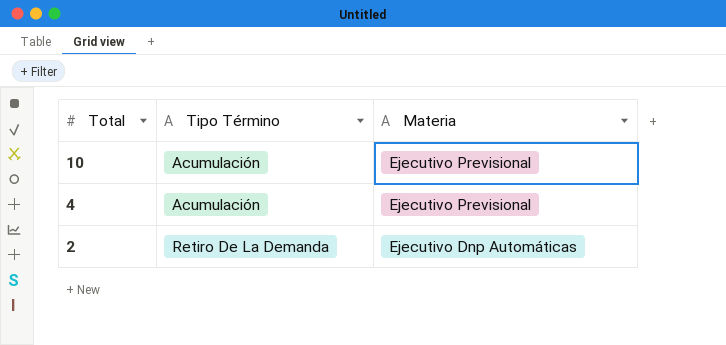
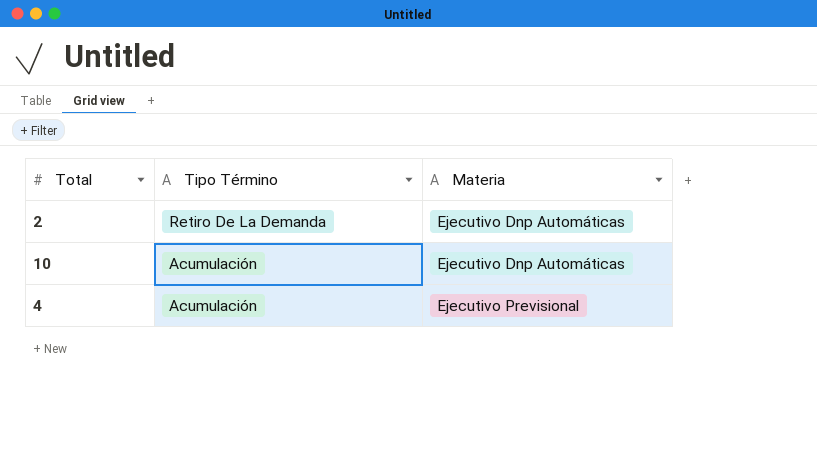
row order: Total descending -> Tipo Término descending
10 | Materia: Ejecutivo Previsional -> Ejecutivo Dnp Automáticas

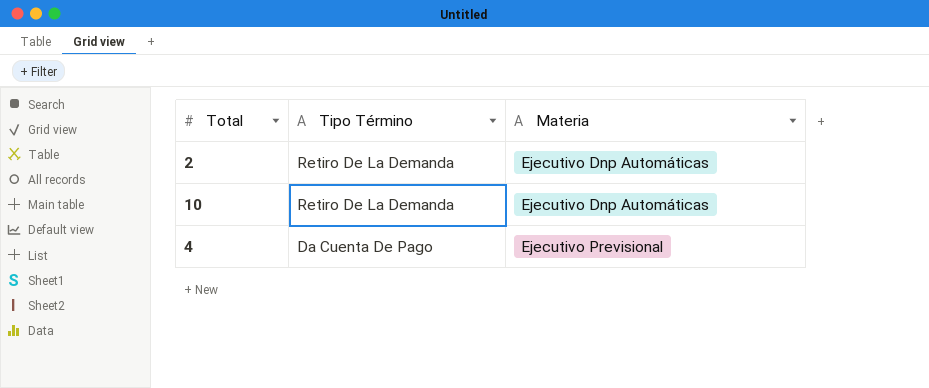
10 | Tipo Término: Acumulación -> Retiro De La Demanda
4 | Tipo Término: Acumulación -> Da Cuenta De Pago

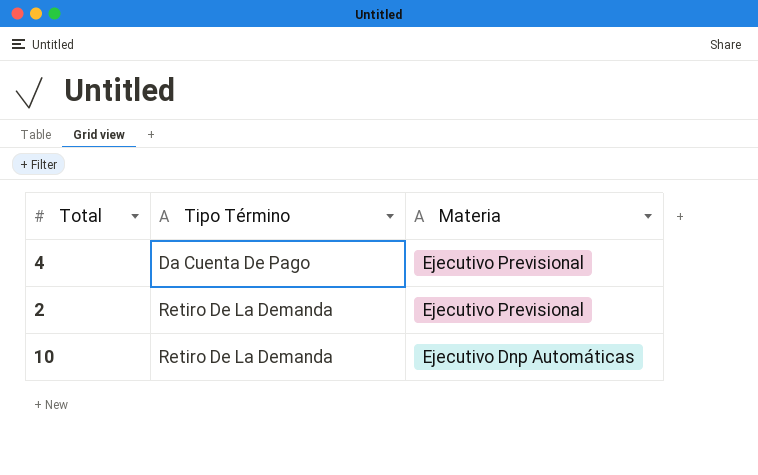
row order: Tipo Término descending -> Tipo Término ascending
2 | Materia: Ejecutivo Dnp Automáticas -> Ejecutivo Previsional

